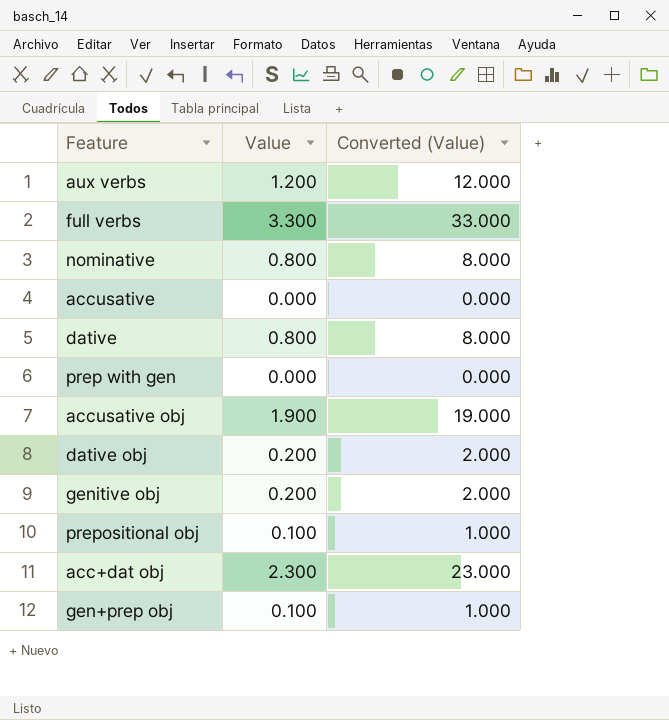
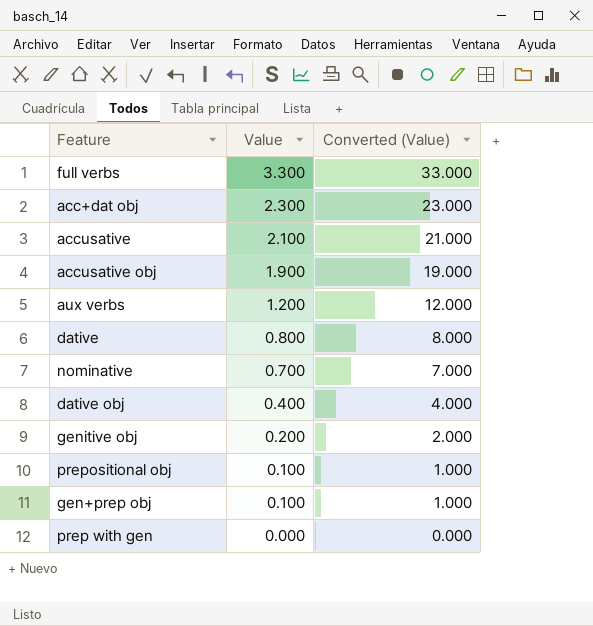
row order: none -> Value descending
accusative | Value: 0.000 -> 2.100
accusative | Converted (Value): 0.000 -> 21.000
nominative | Value: 0.800 -> 0.700
nominative | Converted (Value): 8.000 -> 7.000
dative obj | Value: 0.200 -> 0.400
dative obj | Converted (Value): 2.000 -> 4.000

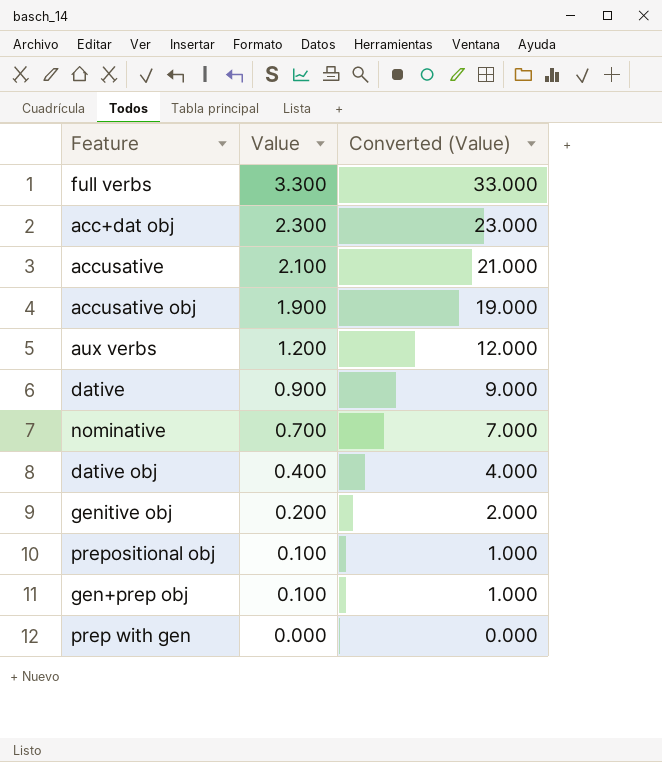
dative | Value: 0.800 -> 0.900
dative | Converted (Value): 8.000 -> 9.000

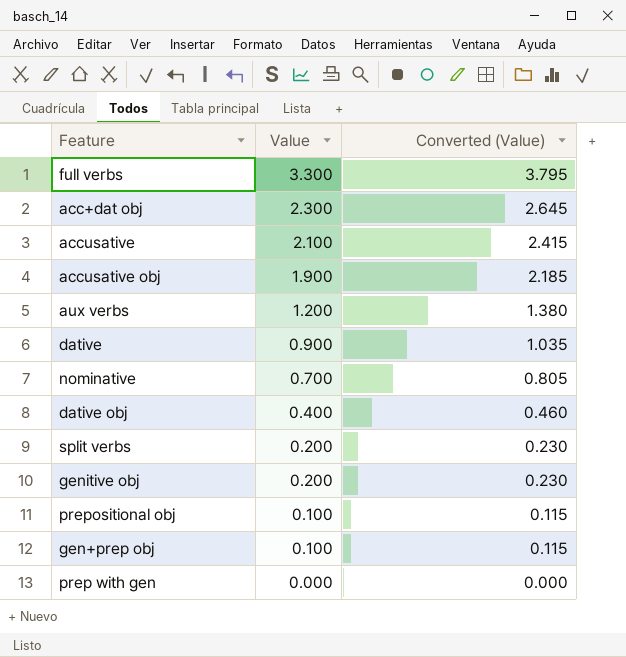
column Converted (Value) | formula: [Value] * 10 -> [Value] * 1.15
row split verbs: none -> 0.200 | 0.230

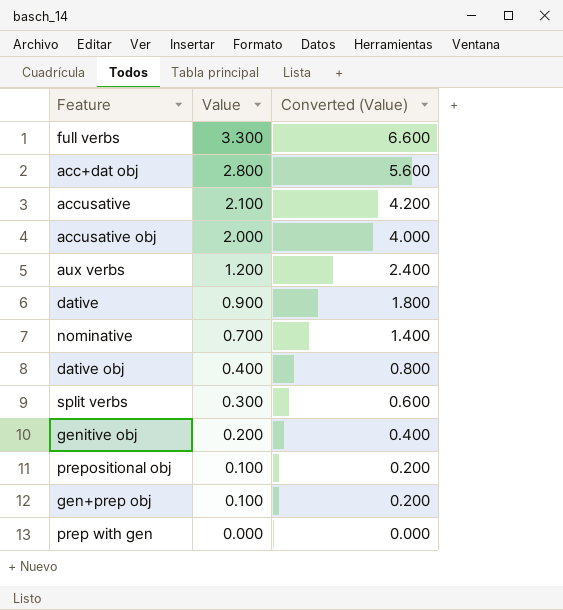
column Converted (Value) | formula: [Value] * 1.15 -> [Value] * 2
acc+dat obj | Value: 2.300 -> 2.800
accusative obj | Value: 1.900 -> 2.000
split verbs | Value: 0.200 -> 0.300

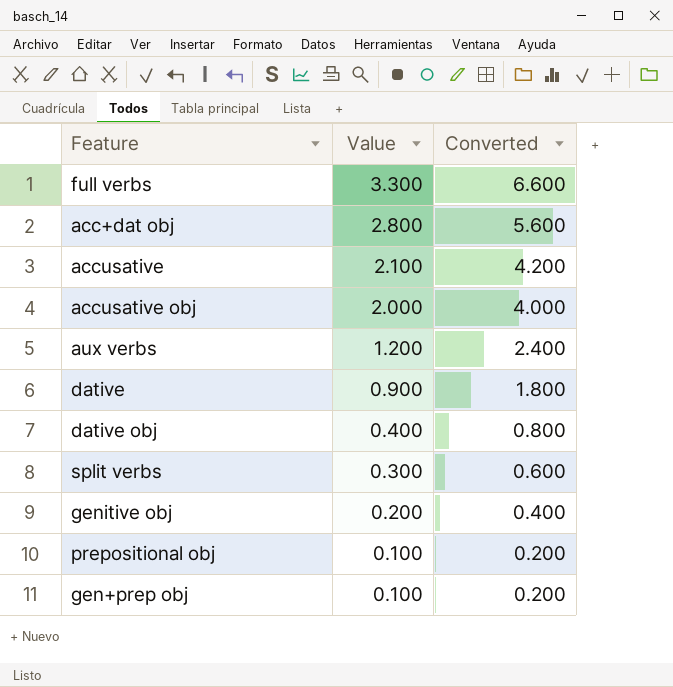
column name: Converted (Value) -> Converted
row nominative: 0.700 | 1.400 -> none
row prep with gen: 0.000 | 0.000 -> none

